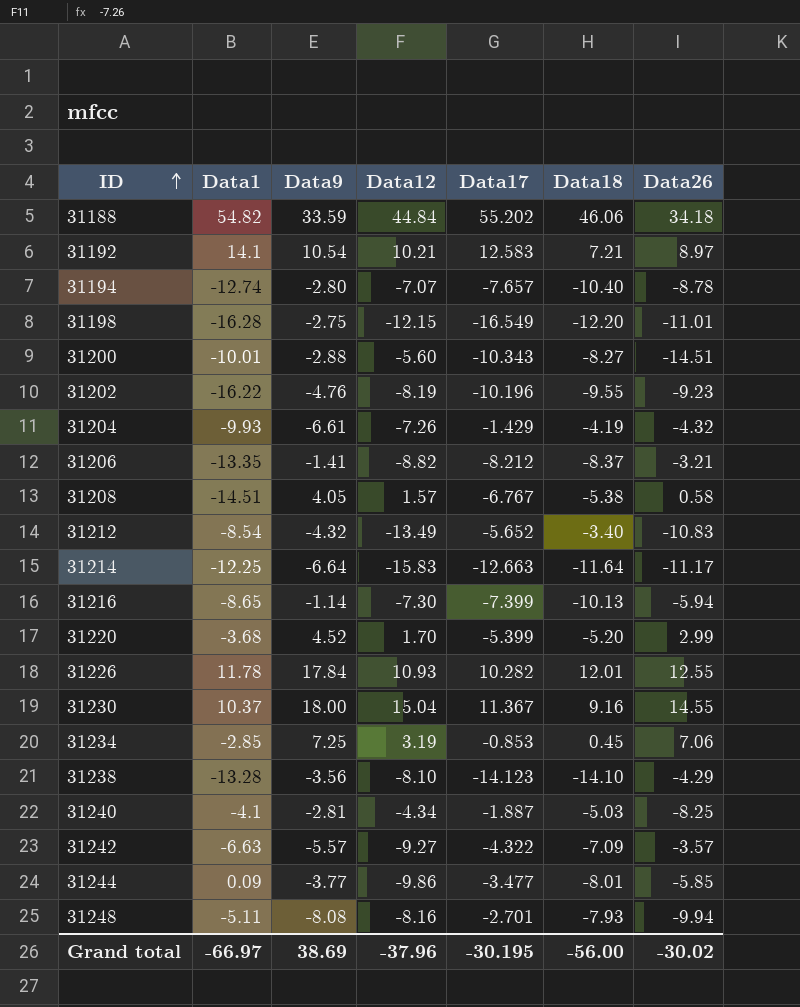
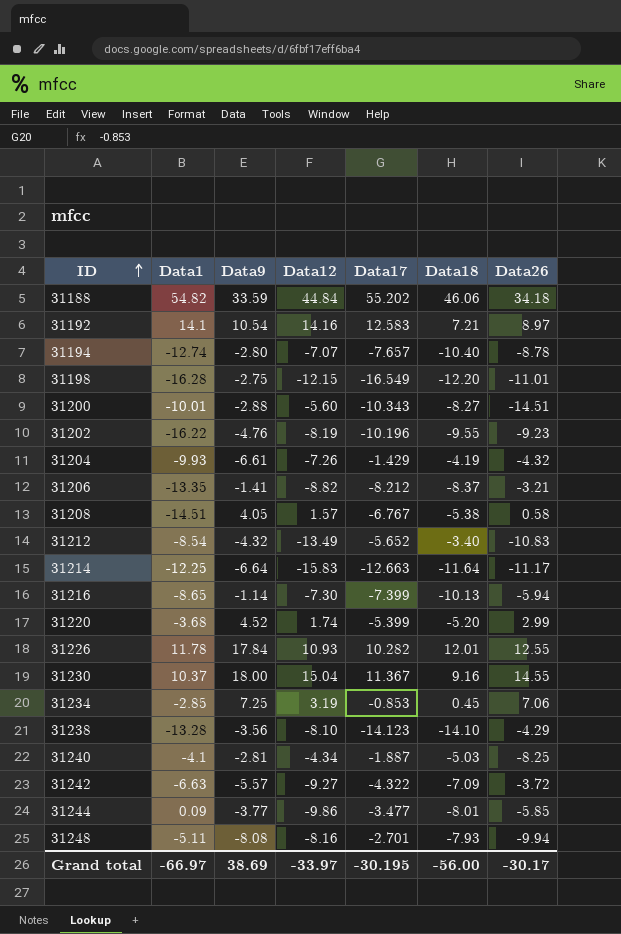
31192 | Data12: 10.21 -> 14.16
31220 | Data12: 1.70 -> 1.74
31242 | Data26: -3.57 -> -3.72
Grand total | Data12: -37.96 -> -33.97
Grand total | Data26: -30.02 -> -30.17

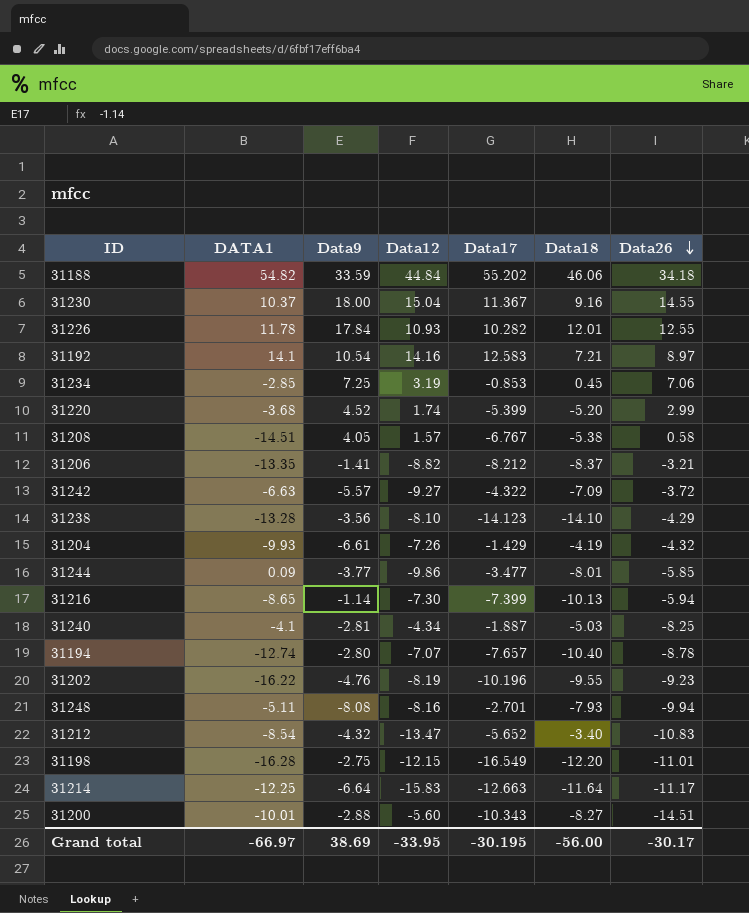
row order: ID ascending -> Data26 descending
column name: Data1 -> DATA1
31212 | Data12: -13.49 -> -13.47
Grand total | Data12: -33.97 -> -33.95

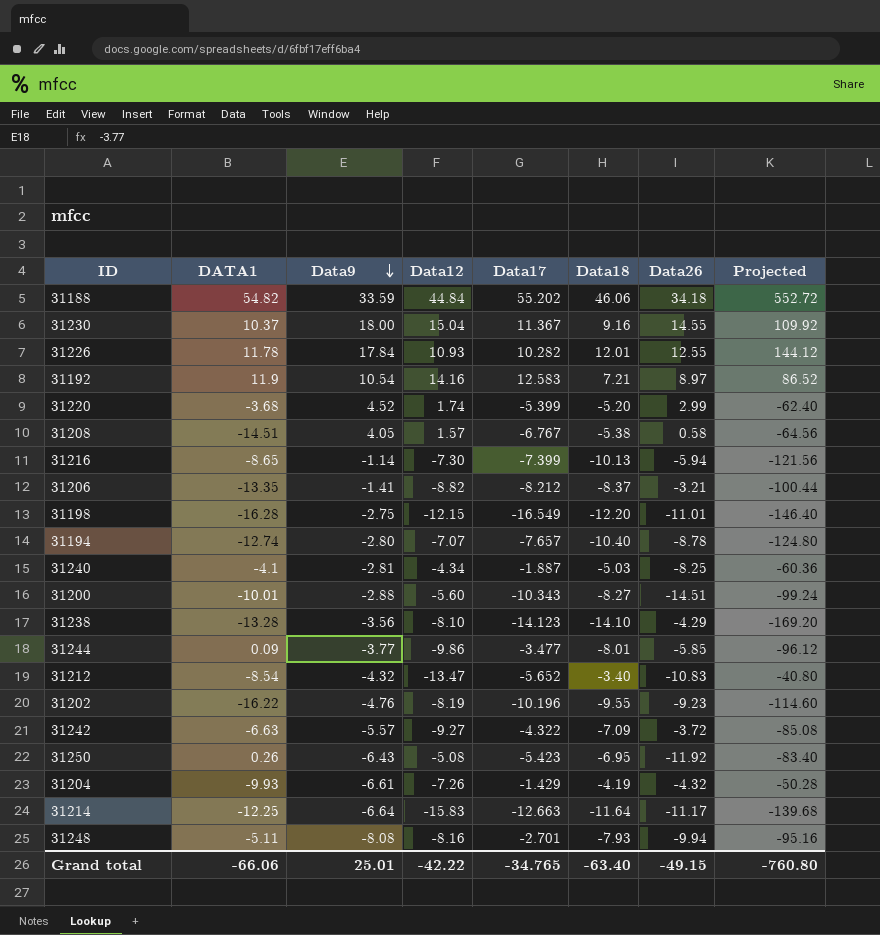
row order: Data26 descending -> Data9 descending
column Projected | formula: none -> [Data18] * 12
row 31234: -2.85 | 7.25 | 3.19 | -0.853 | 0.45 | 7.06 -> none
31192 | DATA1: 14.1 -> 11.9
row 31250: none -> 0.26 | -6.43 | -5.08 | -5.423 | -6.95 | -11.92 | -83.40
Grand total | DATA1: -66.97 -> -66.06
Grand total | Data9: 38.69 -> 25.01
Grand total | Data12: -33.95 -> -42.22
Grand total | Data17: -30.195 -> -34.765
Grand total | Data18: -56.00 -> -63.40
Grand total | Data26: -30.17 -> -49.15

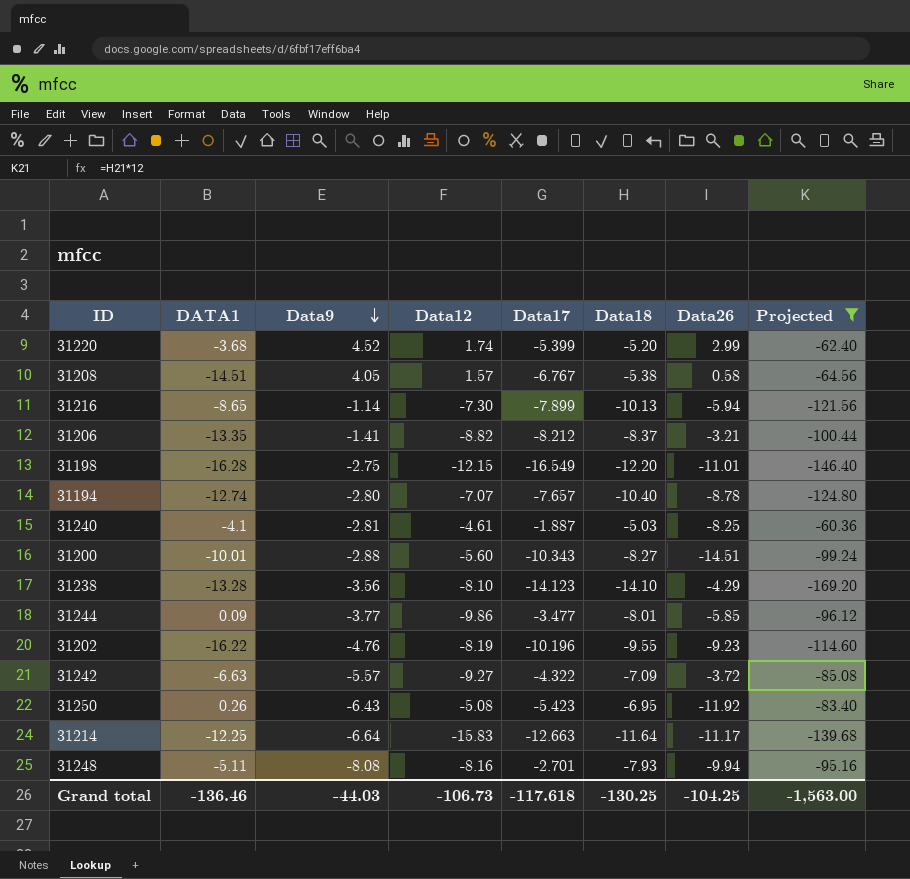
filter: none -> Projected <= -60.36
31216 | Data17: -7.399 -> -7.899
31240 | Data12: -4.34 -> -4.61
Grand total | DATA1: -66.06 -> -136.46
Grand total | Data9: 25.01 -> -44.03
Grand total | Data12: -42.22 -> -106.73
Grand total | Data17: -34.765 -> -117.618
Grand total | Data18: -63.40 -> -130.25
Grand total | Data26: -49.15 -> -104.25
Grand total | Projected: -760.80 -> -1,563.00

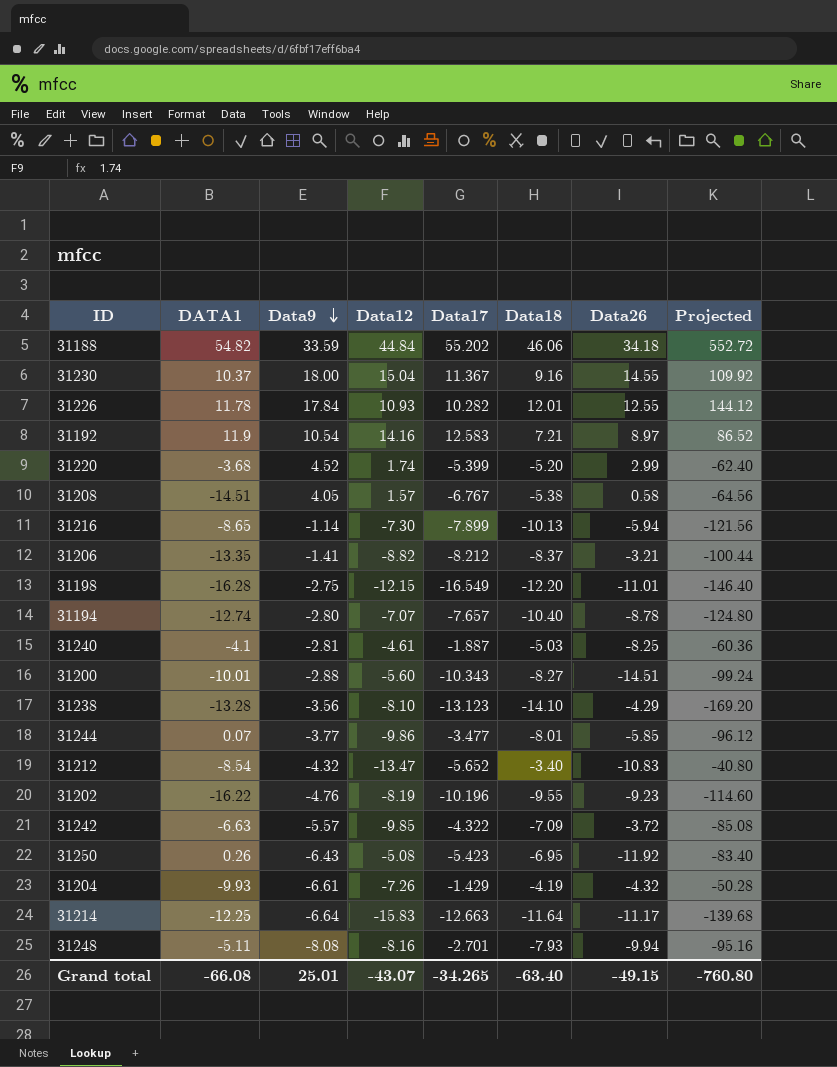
filter: Projected <= -60.36 -> none
31238 | Data17: -14.123 -> -13.123
31244 | DATA1: 0.09 -> 0.07
31242 | Data12: -9.27 -> -9.85
Grand total | DATA1: -136.46 -> -66.08
Grand total | Data9: -44.03 -> 25.01
Grand total | Data12: -106.73 -> -43.07
Grand total | Data17: -117.618 -> -34.265
Grand total | Data18: -130.25 -> -63.40
Grand total | Data26: -104.25 -> -49.15
Grand total | Projected: -1,563.00 -> -760.80

